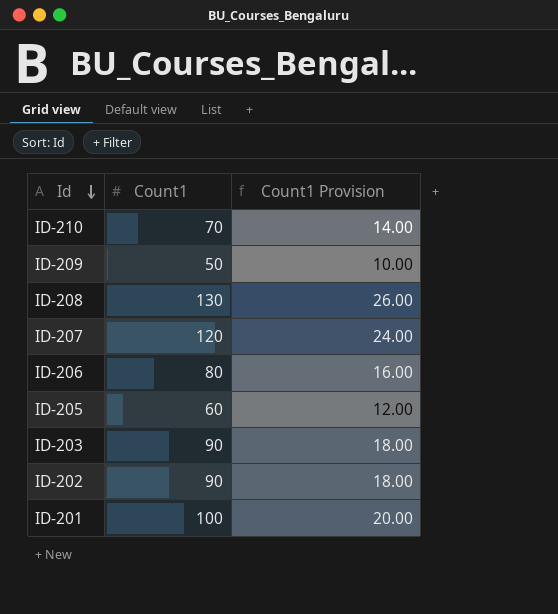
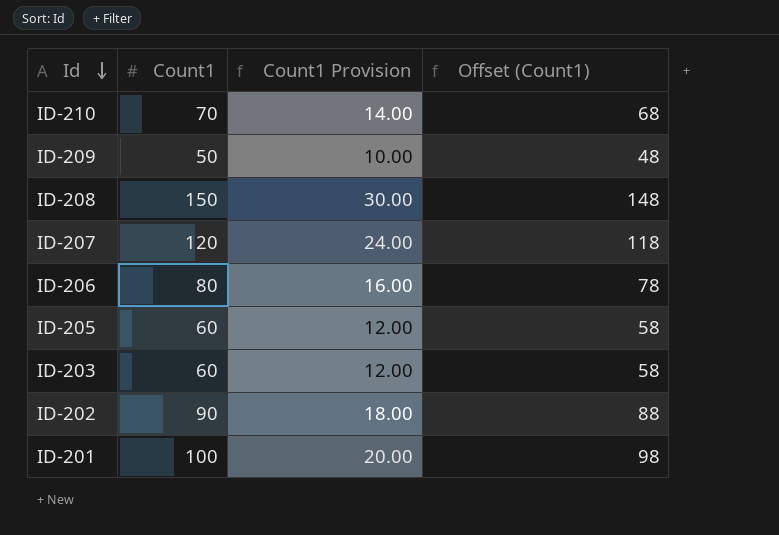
column Offset (Count1) | formula: none -> [Count1] - 2
ID-208 | Count1: 130 -> 150
ID-208 | Count1 Provision: 26.00 -> 30.00
ID-203 | Count1: 90 -> 60
ID-203 | Count1 Provision: 18.00 -> 12.00

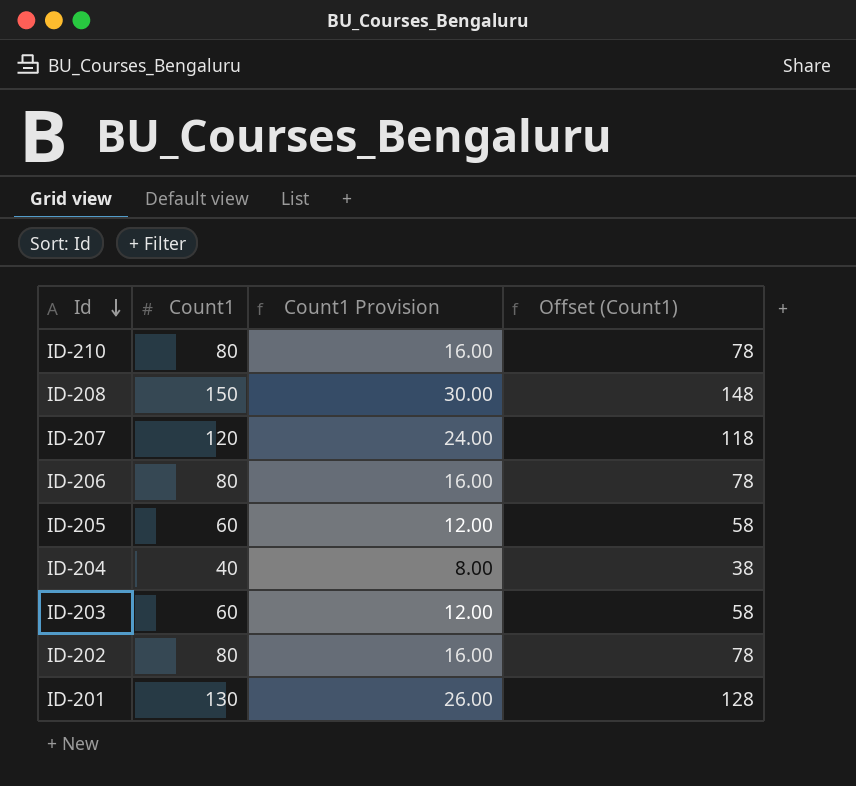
row ID-209: 50 | 10.00 | 48 -> none
ID-210 | Count1: 70 -> 80
ID-210 | Count1 Provision: 14.00 -> 16.00
ID-210 | Offset (Count1): 68 -> 78
row ID-204: none -> 40 | 8.00 | 38
ID-202 | Count1: 90 -> 80
ID-202 | Count1 Provision: 18.00 -> 16.00
ID-202 | Offset (Count1): 88 -> 78
ID-201 | Count1: 100 -> 130
ID-201 | Count1 Provision: 20.00 -> 26.00
ID-201 | Offset (Count1): 98 -> 128

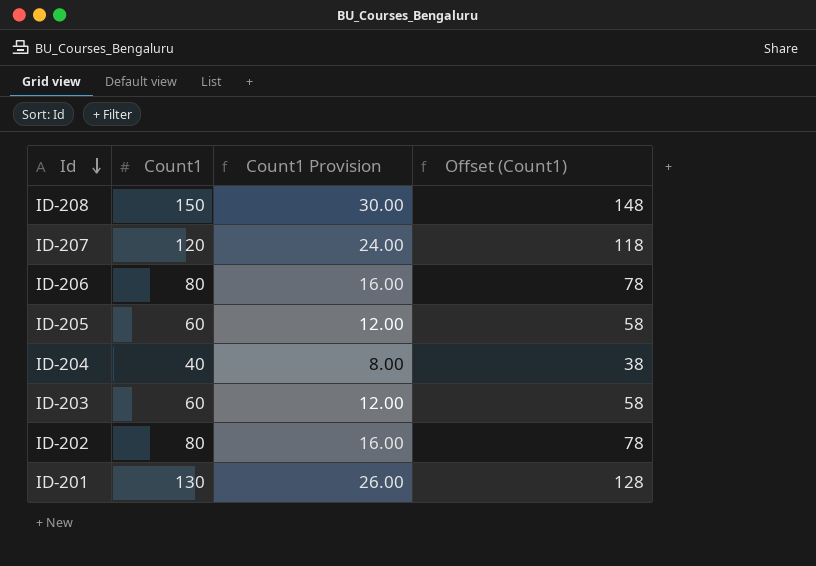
row ID-210: 80 | 16.00 | 78 -> none

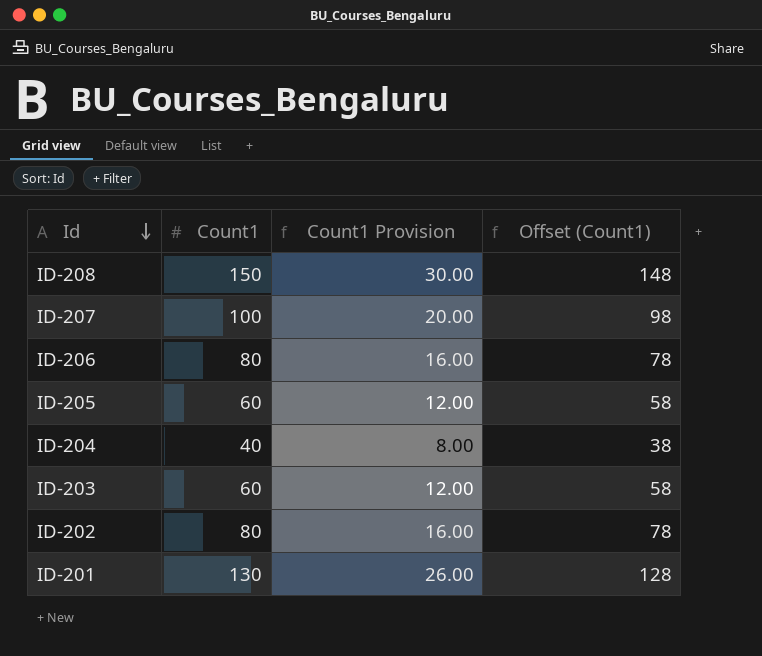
ID-207 | Count1: 120 -> 100
ID-207 | Count1 Provision: 24.00 -> 20.00
ID-207 | Offset (Count1): 118 -> 98

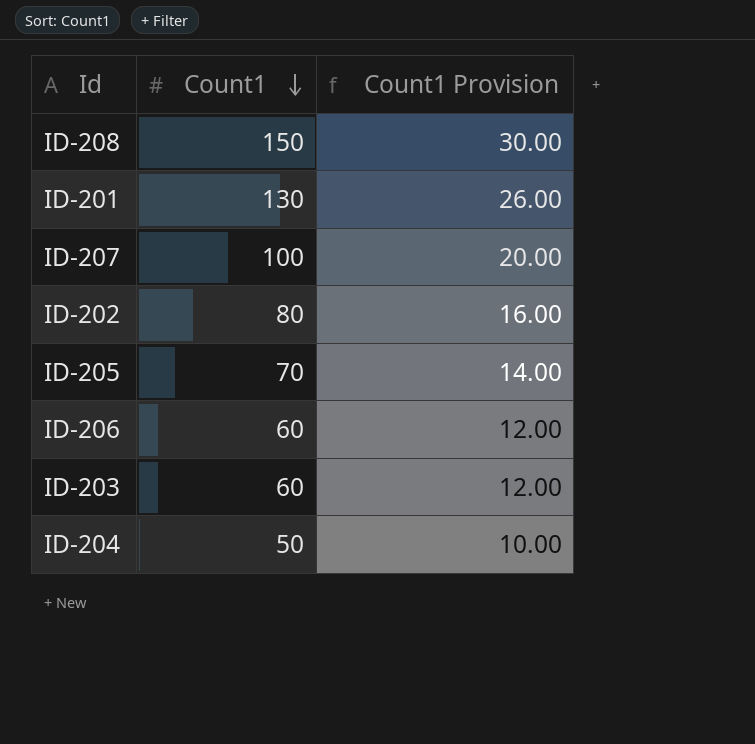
row order: Id descending -> Count1 descending
column Offset (Count1) | formula: [Count1] - 2 -> none
ID-205 | Count1: 60 -> 70
ID-205 | Count1 Provision: 12.00 -> 14.00
ID-206 | Count1: 80 -> 60
ID-206 | Count1 Provision: 16.00 -> 12.00
ID-204 | Count1: 40 -> 50
ID-204 | Count1 Provision: 8.00 -> 10.00

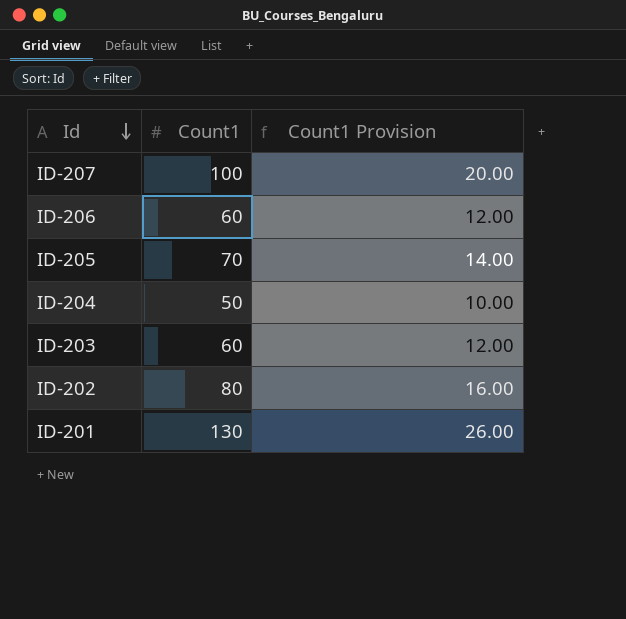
row order: Count1 descending -> Id descending
row ID-208: 150 | 30.00 -> none

